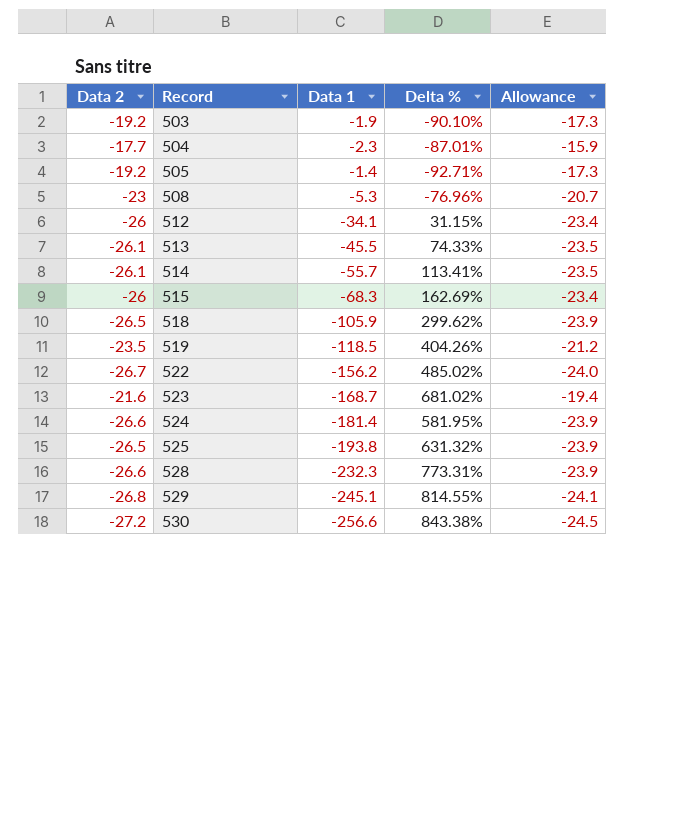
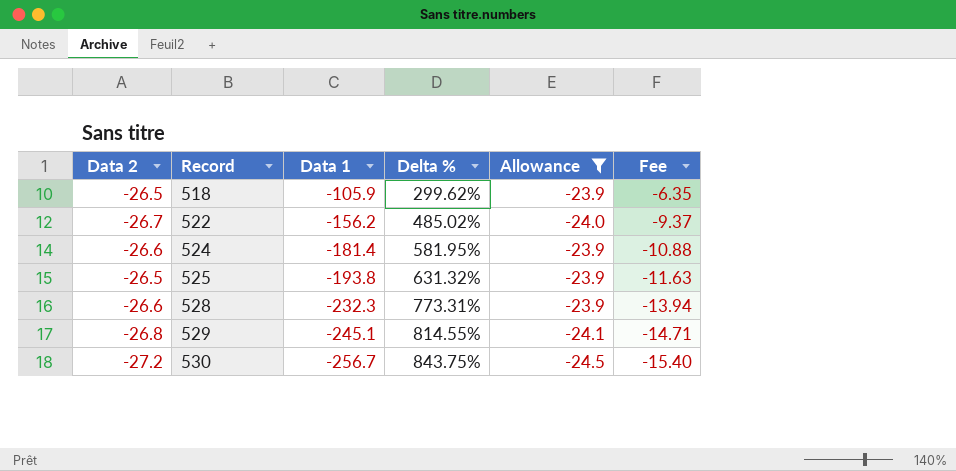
filter: none -> Allowance <= -23.9
column Fee | formula: none -> [Data 1] * 0.06
530 | Data 1: -256.6 -> -256.7
530 | Delta %: 843.38% -> 843.75%

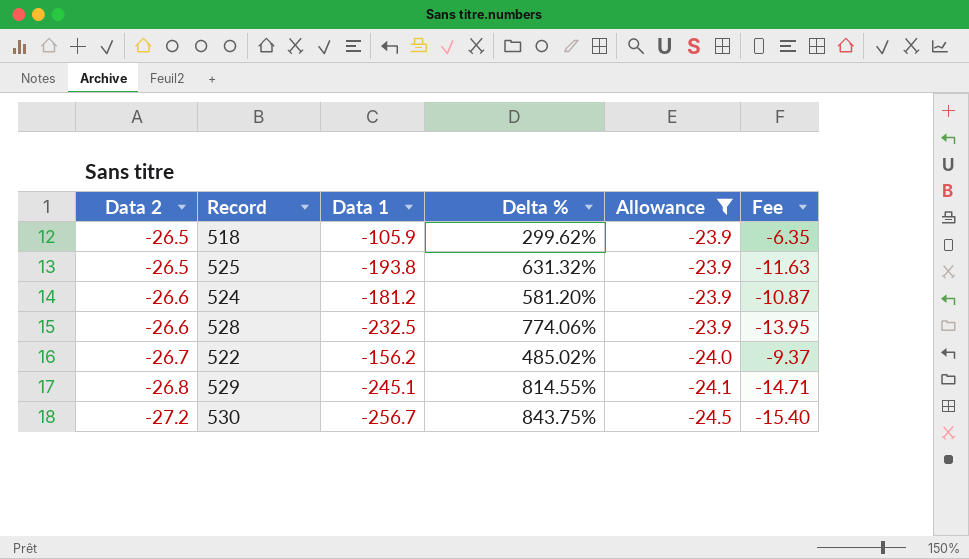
row order: Record ascending -> Data 2 descending
524 | Data 1: -181.4 -> -181.2
524 | Delta %: 581.95% -> 581.20%
524 | Fee: -10.88 -> -10.87
528 | Data 1: -232.3 -> -232.5
528 | Delta %: 773.31% -> 774.06%
528 | Fee: -13.94 -> -13.95

